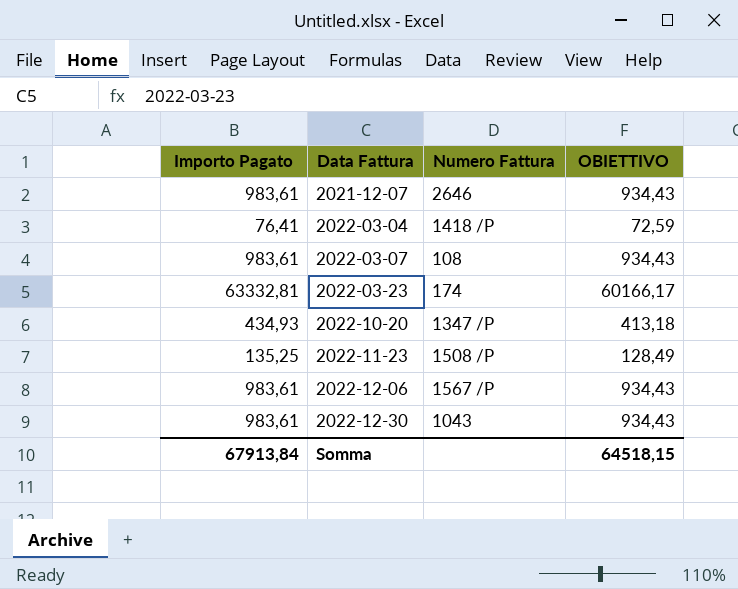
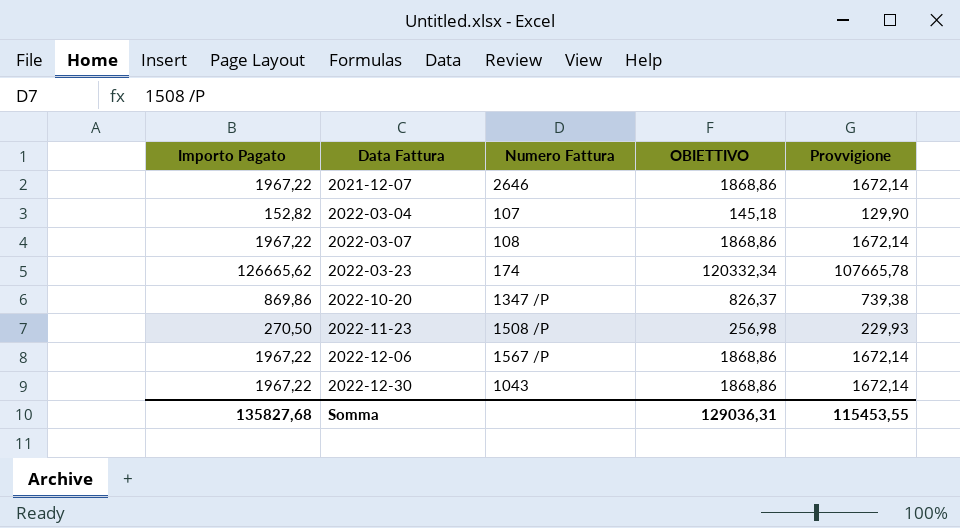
column Provvigione | formula: none -> [Importo Pagato] * 0,85
2021-12-07 | Importo Pagato: 983,61 -> 1967,22
2021-12-07 | OBIETTIVO: 934,43 -> 1868,86
2022-03-04 | Importo Pagato: 76,41 -> 152,82
2022-03-04 | Numero Fattura: 1418 /P -> 107
2022-03-04 | OBIETTIVO: 72,59 -> 145,18
2022-03-07 | Importo Pagato: 983,61 -> 1967,22
2022-03-07 | OBIETTIVO: 934,43 -> 1868,86
2022-03-23 | Importo Pagato: 63332,81 -> 126665,62
2022-03-23 | OBIETTIVO: 60166,17 -> 120332,34
2022-10-20 | Importo Pagato: 434,93 -> 869,86
2022-10-20 | OBIETTIVO: 413,18 -> 826,37
2022-11-23 | Importo Pagato: 135,25 -> 270,50
2022-11-23 | OBIETTIVO: 128,49 -> 256,98
2022-12-06 | Importo Pagato: 983,61 -> 1967,22
2022-12-06 | OBIETTIVO: 934,43 -> 1868,86
2022-12-30 | Importo Pagato: 983,61 -> 1967,22
2022-12-30 | OBIETTIVO: 934,43 -> 1868,86
Somma | Importo Pagato: 67913,84 -> 135827,68
Somma | OBIETTIVO: 64518,15 -> 129036,31

